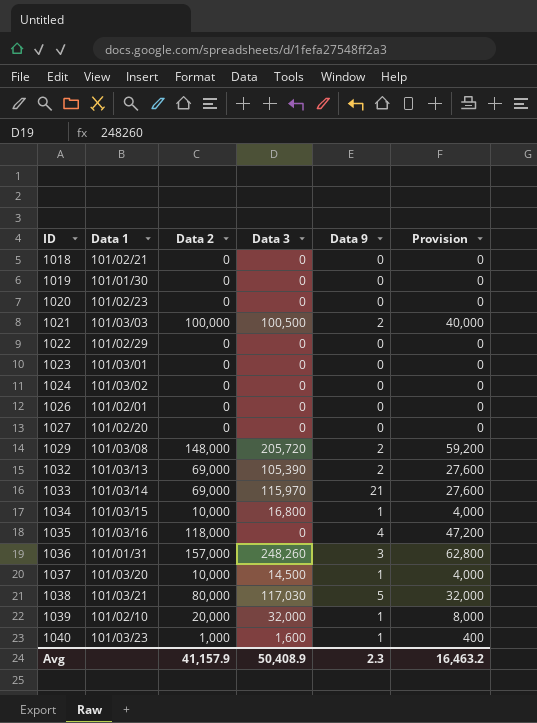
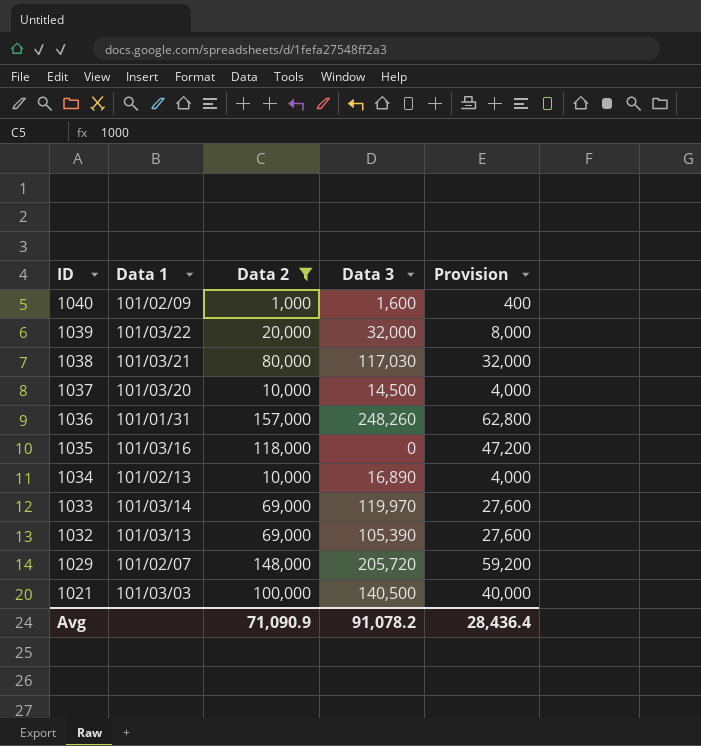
filter: none -> Data 2 != 0
row order: ID ascending -> ID descending
column Data 9 | position: 5 -> none
1040 | Data 1: 101/03/23 -> 101/02/09
1039 | Data 1: 101/02/10 -> 101/03/22
1034 | Data 1: 101/03/15 -> 101/02/13
1034 | Data 3: 16,800 -> 16,890
1033 | Data 3: 115,970 -> 119,970
1029 | Data 1: 101/03/08 -> 101/02/07
1021 | Data 3: 100,500 -> 140,500
Avg | Data 2: 41,157.9 -> 71,090.9
Avg | Data 3: 50,408.9 -> 91,078.2
Avg | Provision: 16,463.2 -> 28,436.4

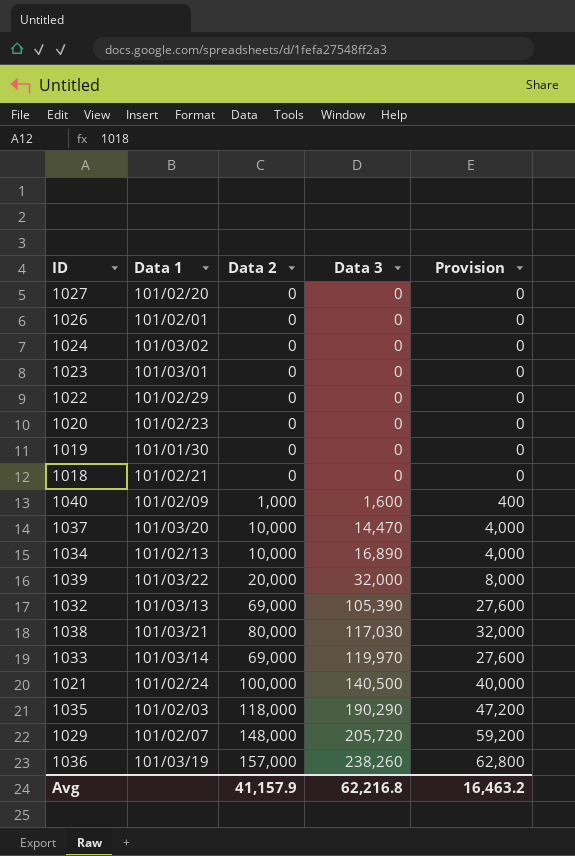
filter: Data 2 != 0 -> none
row order: ID descending -> Data 3 ascending
1037 | Data 3: 14,500 -> 14,470
1021 | Data 1: 101/03/03 -> 101/02/24
1035 | Data 1: 101/03/16 -> 101/02/03
1035 | Data 3: 0 -> 190,290
1036 | Data 1: 101/01/31 -> 101/03/19
1036 | Data 3: 248,260 -> 238,260
Avg | Data 2: 71,090.9 -> 41,157.9
Avg | Data 3: 91,078.2 -> 62,216.8
Avg | Provision: 28,436.4 -> 16,463.2

